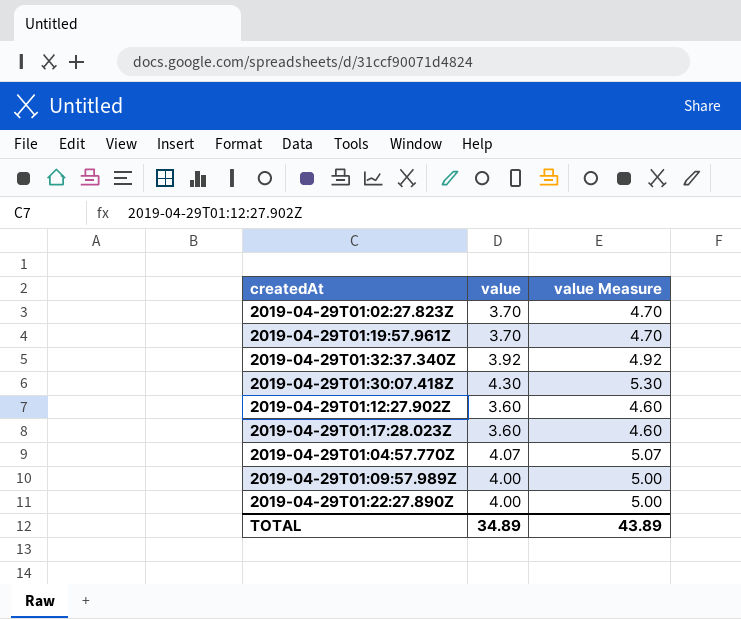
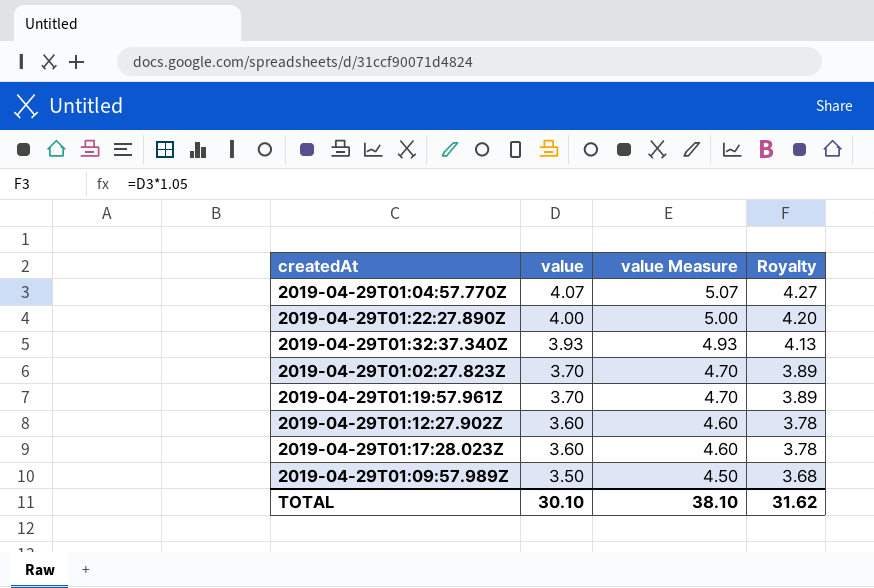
row order: none -> value descending
column Royalty | formula: none -> [value] * 1.05
row 2019-04-29T01:30:07.418Z: 4.30 | 5.30 -> none
2019-04-29T01:32:37.340Z | value: 3.92 -> 3.93
2019-04-29T01:32:37.340Z | value Measure: 4.92 -> 4.93
2019-04-29T01:09:57.989Z | value: 4.00 -> 3.50
2019-04-29T01:09:57.989Z | value Measure: 5.00 -> 4.50
TOTAL | value: 34.89 -> 30.10
TOTAL | value Measure: 43.89 -> 38.10

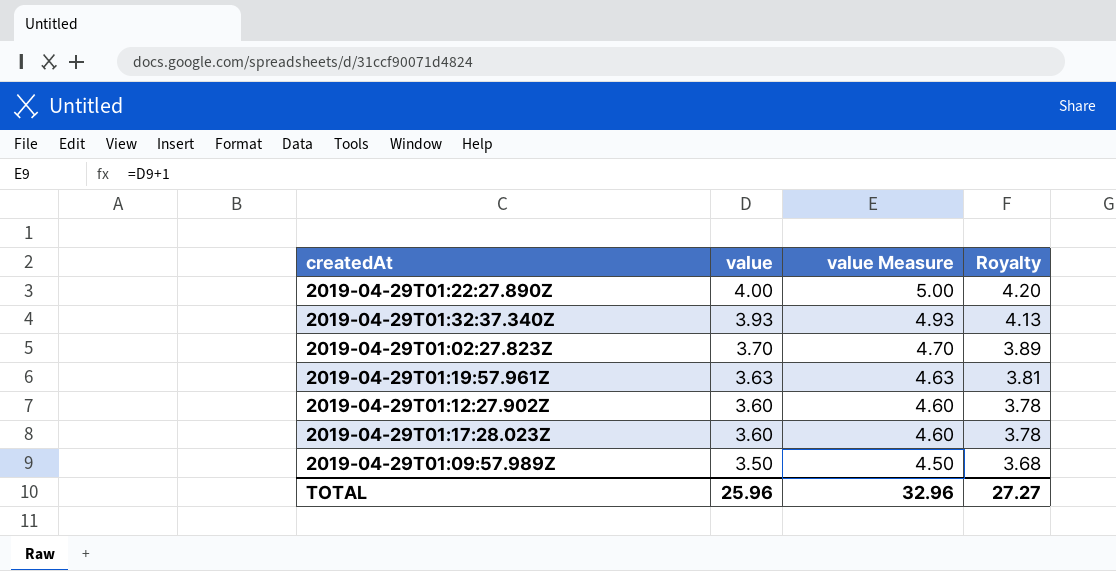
row 2019-04-29T01:04:57.770Z: 4.07 | 5.07 | 4.27 -> none
2019-04-29T01:19:57.961Z | value: 3.70 -> 3.63
2019-04-29T01:19:57.961Z | value Measure: 4.70 -> 4.63
2019-04-29T01:19:57.961Z | Royalty: 3.89 -> 3.81
TOTAL | value: 30.10 -> 25.96
TOTAL | value Measure: 38.10 -> 32.96
TOTAL | Royalty: 31.62 -> 27.27

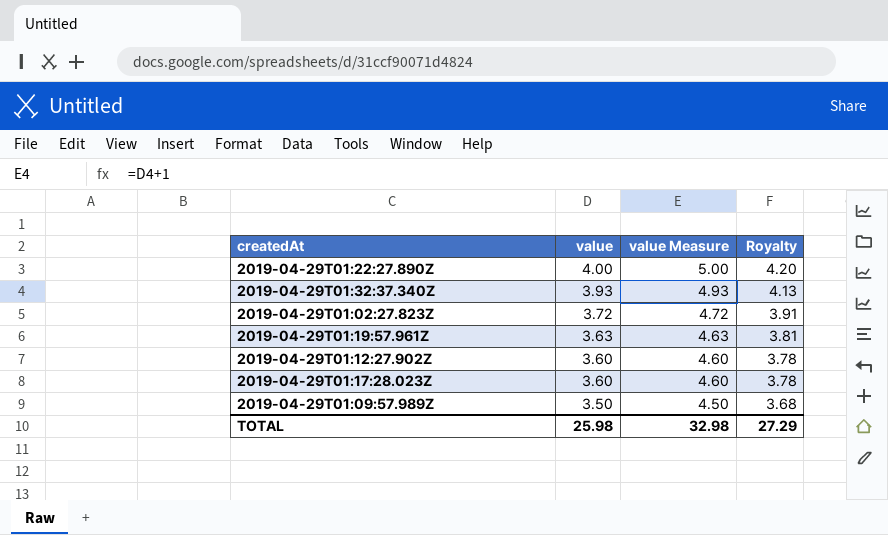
2019-04-29T01:02:27.823Z | value: 3.70 -> 3.72
2019-04-29T01:02:27.823Z | value Measure: 4.70 -> 4.72
2019-04-29T01:02:27.823Z | Royalty: 3.89 -> 3.91
TOTAL | value: 25.96 -> 25.98
TOTAL | value Measure: 32.96 -> 32.98
TOTAL | Royalty: 27.27 -> 27.29

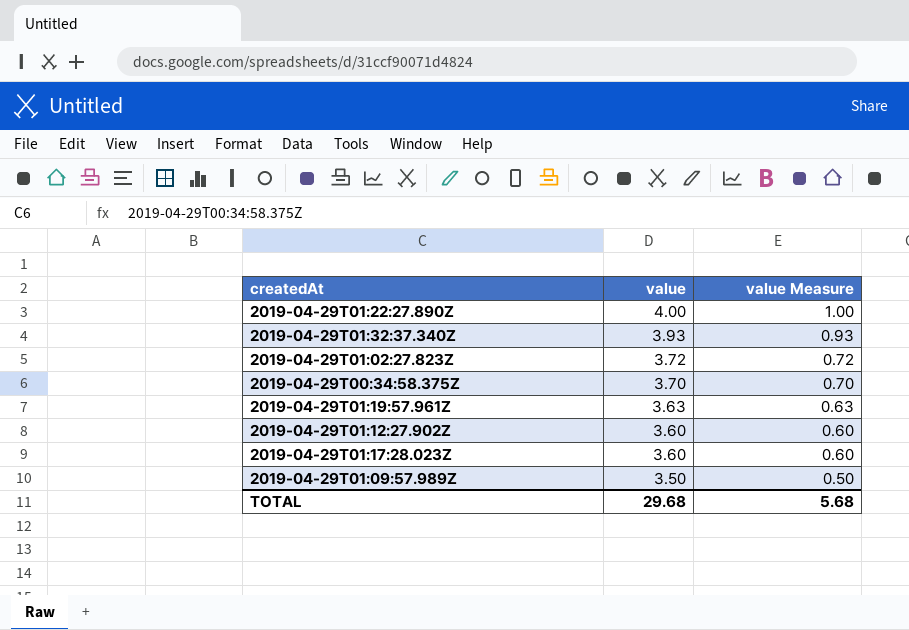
column Royalty | formula: [value] * 1.05 -> none
column value Measure | formula: [value] + 1 -> [value] - 3
row 2019-04-29T00:34:58.375Z: none -> 3.70 | 0.70
TOTAL | value: 25.98 -> 29.68
TOTAL | value Measure: 32.98 -> 5.68

